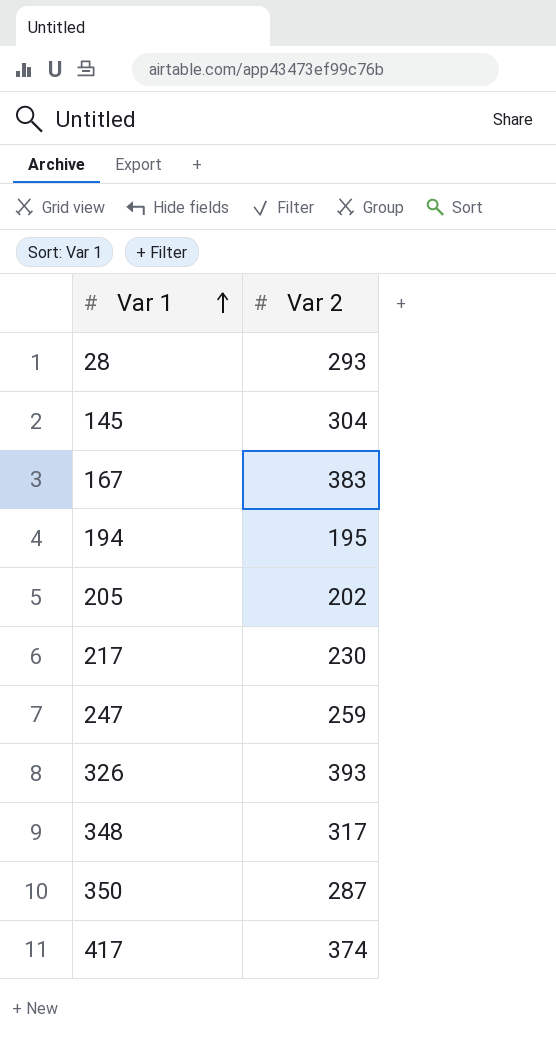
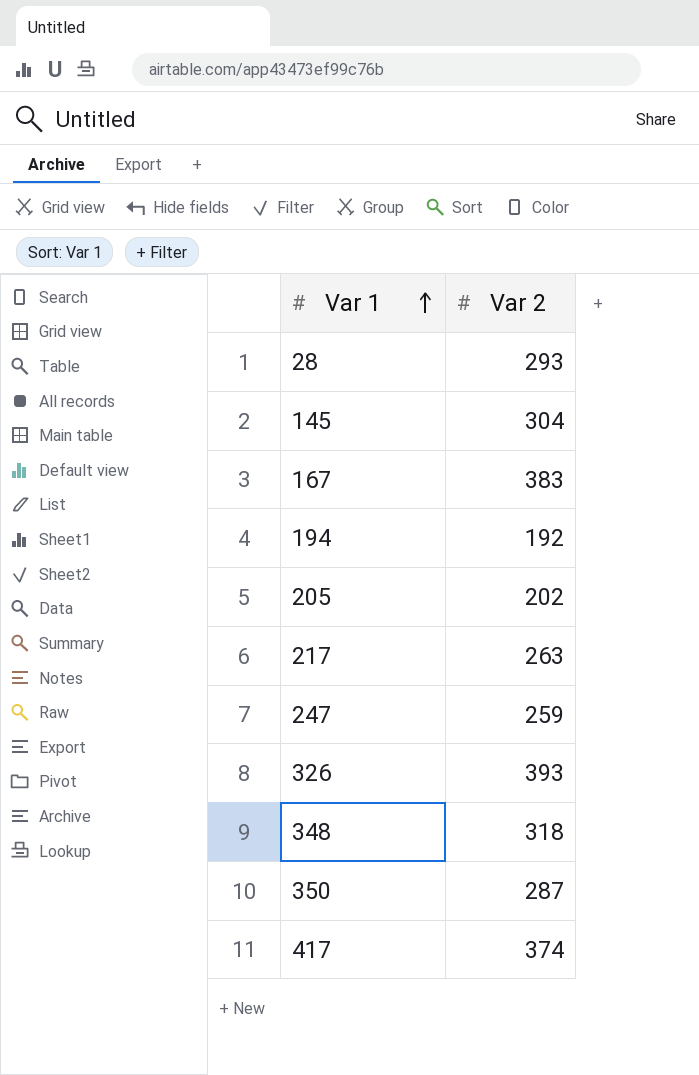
194 | Var 2: 195 -> 192
217 | Var 2: 230 -> 263
348 | Var 2: 317 -> 318

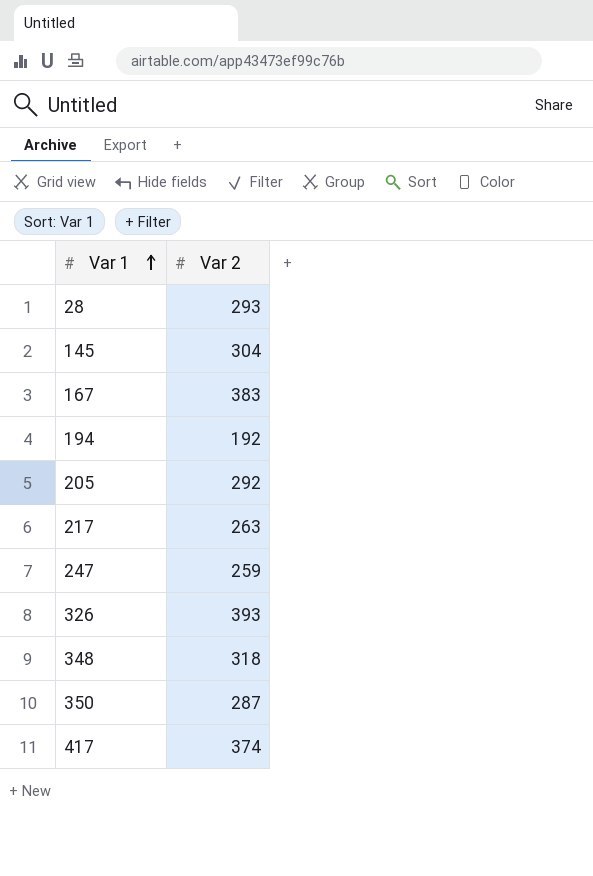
205 | Var 2: 202 -> 292

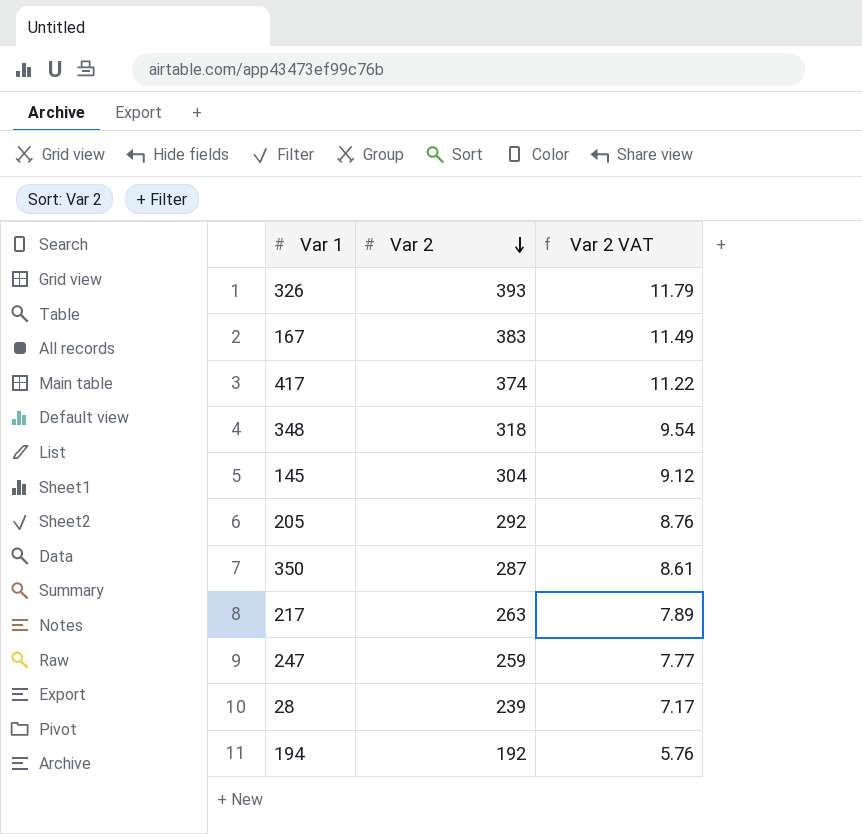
row order: Var 1 ascending -> Var 2 descending
column Var 2 VAT | formula: none -> [Var 2] * 0.03
28 | Var 2: 293 -> 239

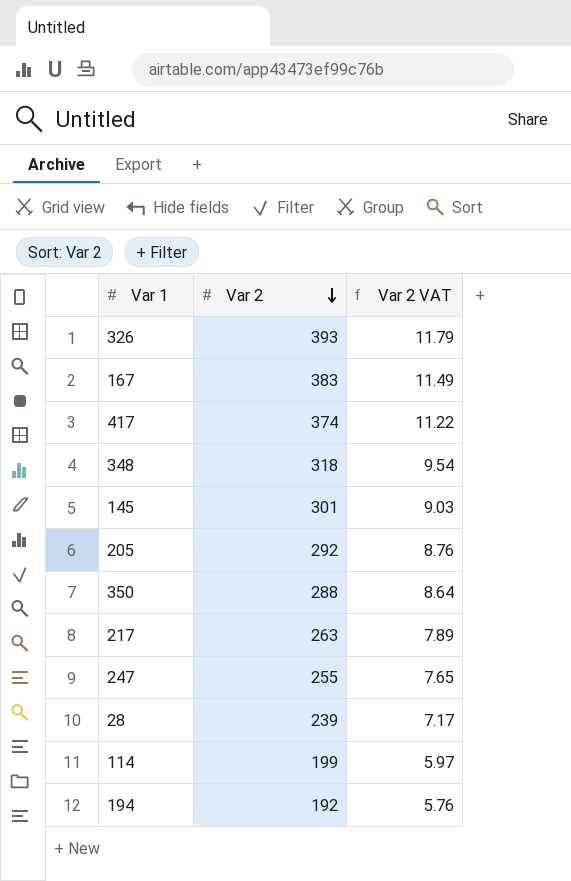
145 | Var 2: 304 -> 301
145 | Var 2 VAT: 9.12 -> 9.03
350 | Var 2: 287 -> 288
350 | Var 2 VAT: 8.61 -> 8.64
247 | Var 2: 259 -> 255
247 | Var 2 VAT: 7.77 -> 7.65
row 114: none -> 199 | 5.97

